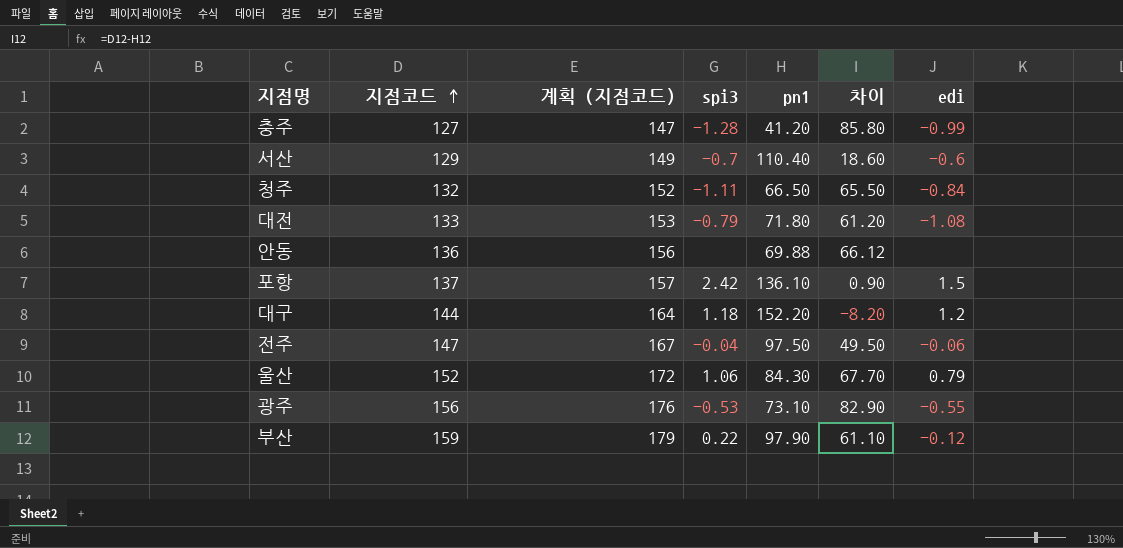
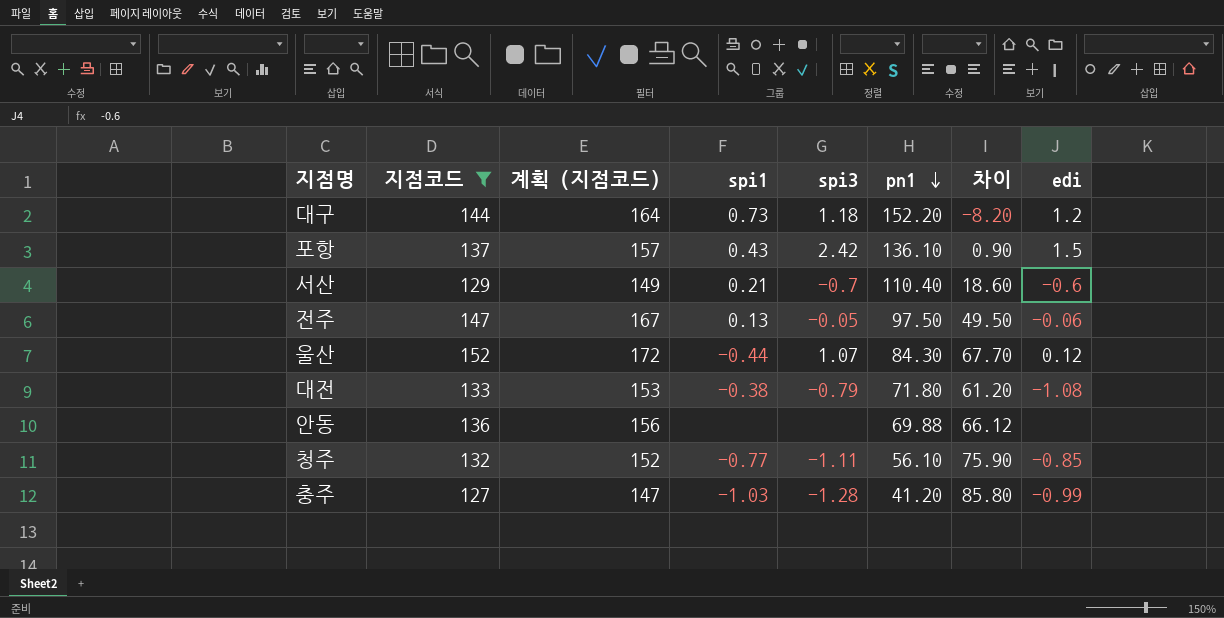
filter: none -> 지점코드 <= 152
row order: 지점코드 ascending -> pn1 descending
column spi1 | position: none -> 4
전주 | spi3: -0.04 -> -0.05
울산 | spi3: 1.06 -> 1.07
울산 | edi: 0.79 -> 0.12
청주 | pn1: 66.50 -> 56.10
청주 | 차이: 65.50 -> 75.90
청주 | edi: -0.84 -> -0.85

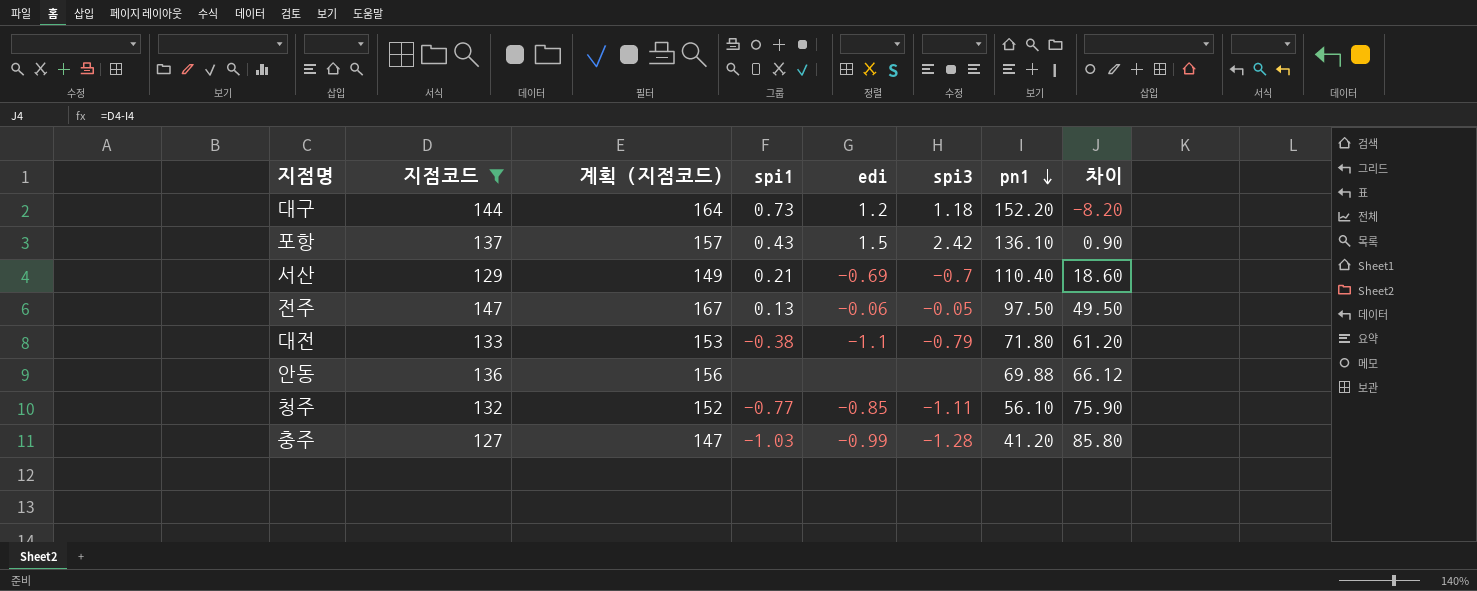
column edi | position: 8 -> 5
row 울산: 152 | 172 | -0.44 | 1.07 | 84.30 | 67.70 | 0.12 -> none
서산 | edi: -0.6 -> -0.69
대전 | edi: -1.08 -> -1.1

